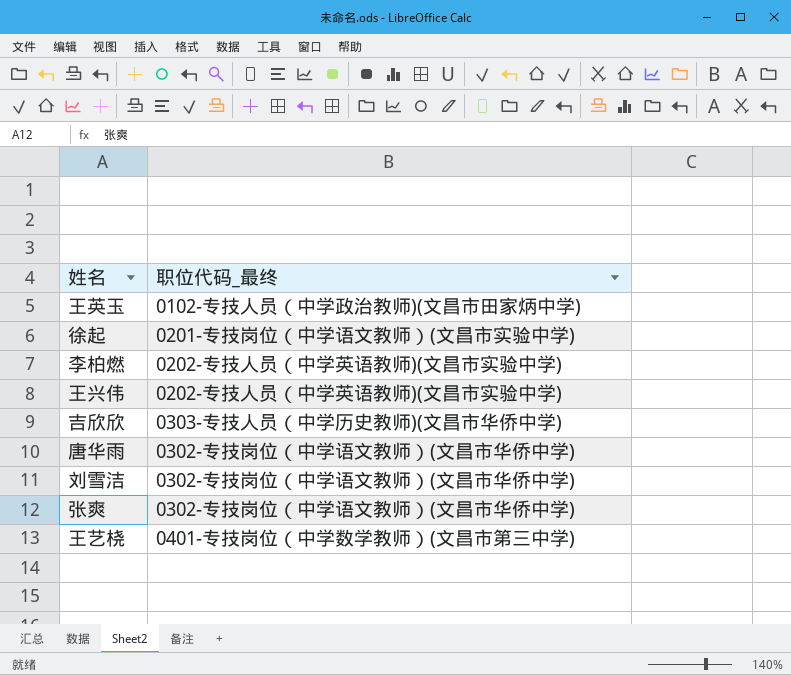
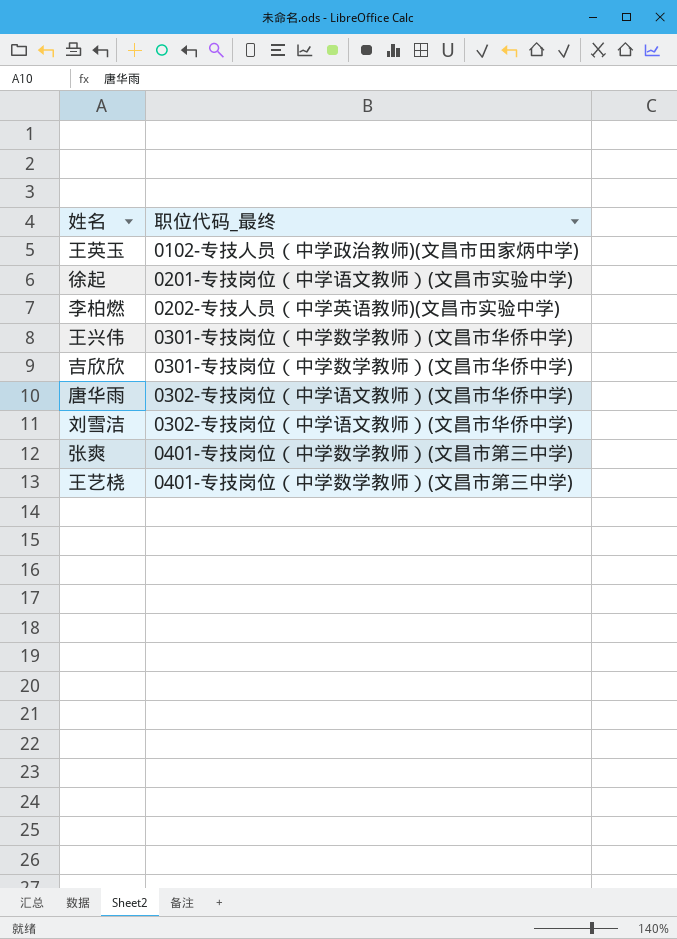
王兴伟 | 职位代码_最终: 0202-专技人员（中学英语教师)(文昌市实验中学) -> 0301-专技岗位（中学数学教师）(文昌市华侨中学)
吉欣欣 | 职位代码_最终: 0303-专技人员（中学历史教师)(文昌市华侨中学) -> 0301-专技岗位（中学数学教师）(文昌市华侨中学)
张爽 | 职位代码_最终: 0302-专技岗位（中学语文教师）(文昌市华侨中学) -> 0401-专技岗位（中学数学教师）(文昌市第三中学)

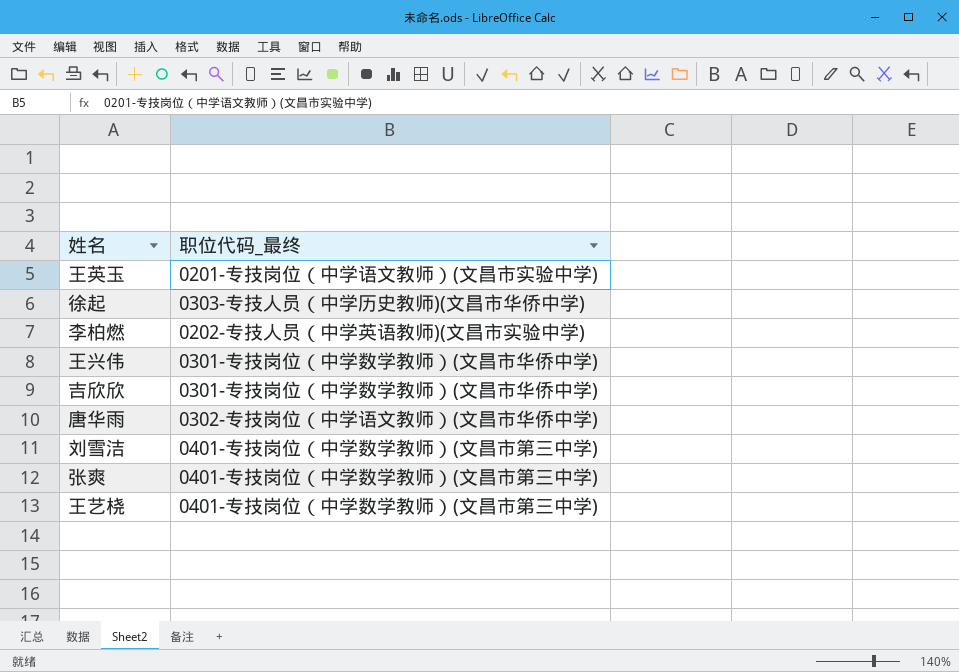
王英玉 | 职位代码_最终: 0102-专技人员（中学政治教师)(文昌市田家炳中学) -> 0201-专技岗位（中学语文教师）(文昌市实验中学)
徐起 | 职位代码_最终: 0201-专技岗位（中学语文教师）(文昌市实验中学) -> 0303-专技人员（中学历史教师)(文昌市华侨中学)
刘雪洁 | 职位代码_最终: 0302-专技岗位（中学语文教师）(文昌市华侨中学) -> 0401-专技岗位（中学数学教师）(文昌市第三中学)

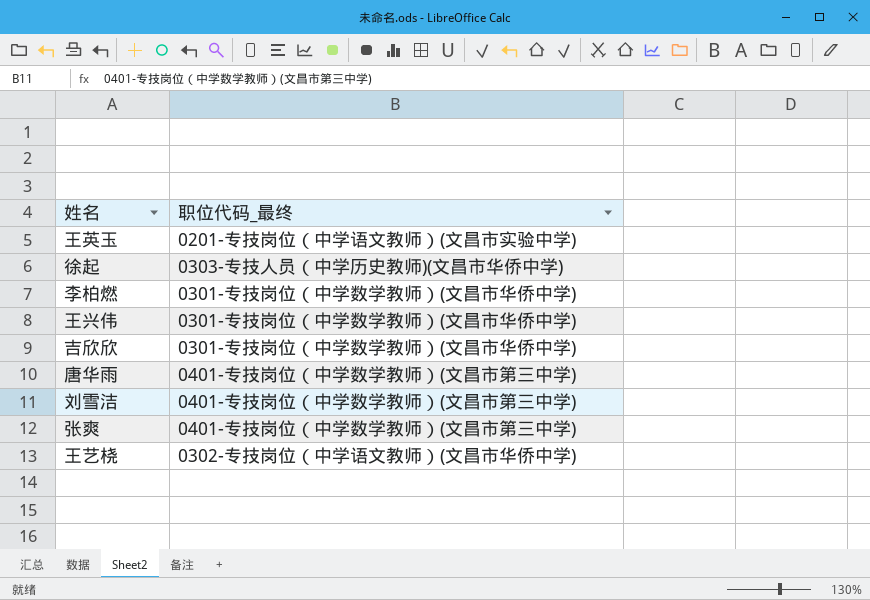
李柏燃 | 职位代码_最终: 0202-专技人员（中学英语教师)(文昌市实验中学) -> 0301-专技岗位（中学数学教师）(文昌市华侨中学)
唐华雨 | 职位代码_最终: 0302-专技岗位（中学语文教师）(文昌市华侨中学) -> 0401-专技岗位（中学数学教师）(文昌市第三中学)
王艺桡 | 职位代码_最终: 0401-专技岗位（中学数学教师）(文昌市第三中学) -> 0302-专技岗位（中学语文教师）(文昌市华侨中学)

